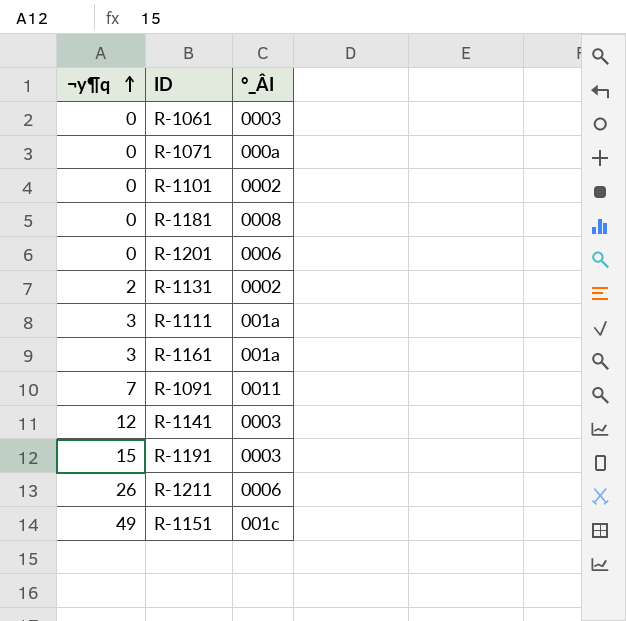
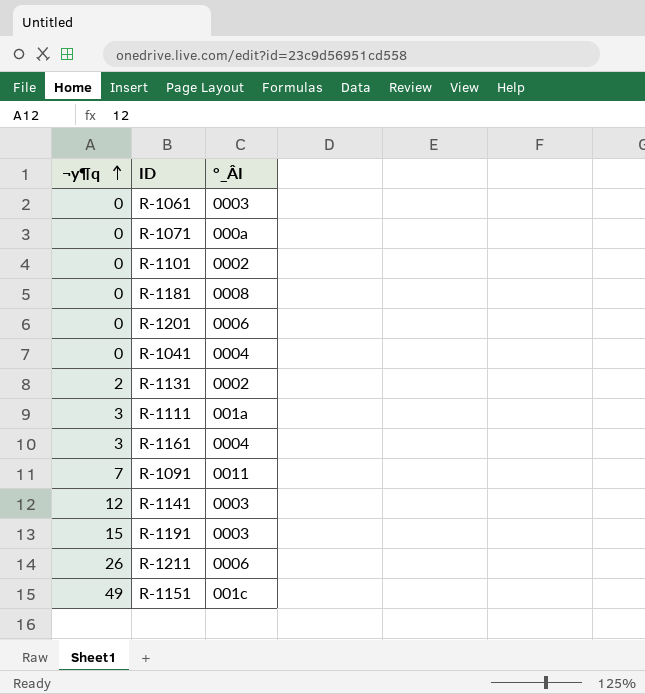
row R-1041: none -> 0 | 0004
R-1161 | °_ÂI: 001a -> 0004

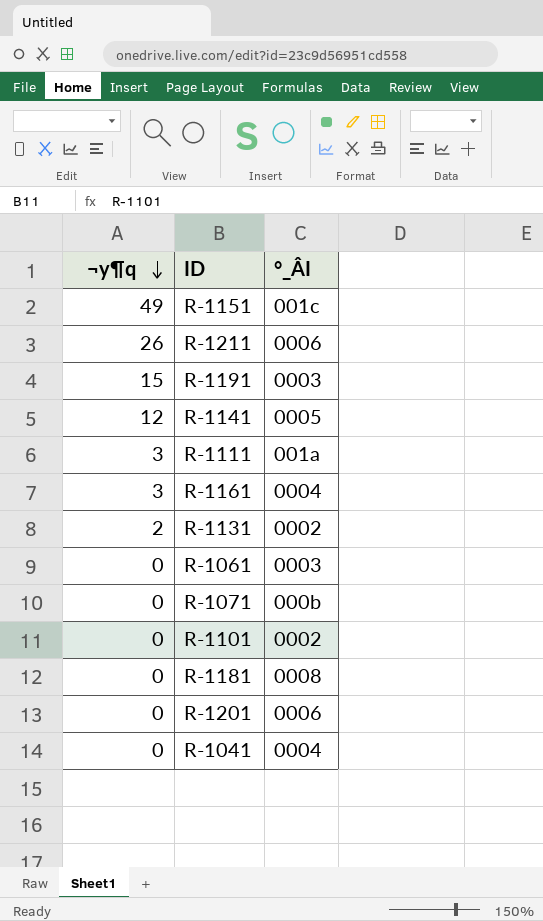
row order: ¬y¶q ascending -> ¬y¶q descending
row R-1091: 7 | 0011 -> none
R-1141 | °_ÂI: 0003 -> 0005
R-1071 | °_ÂI: 000a -> 000b

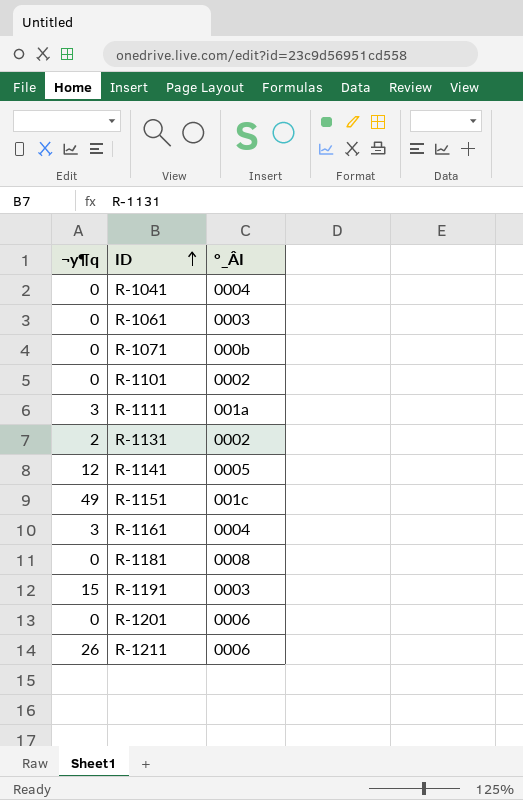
row order: ¬y¶q descending -> ID ascending

